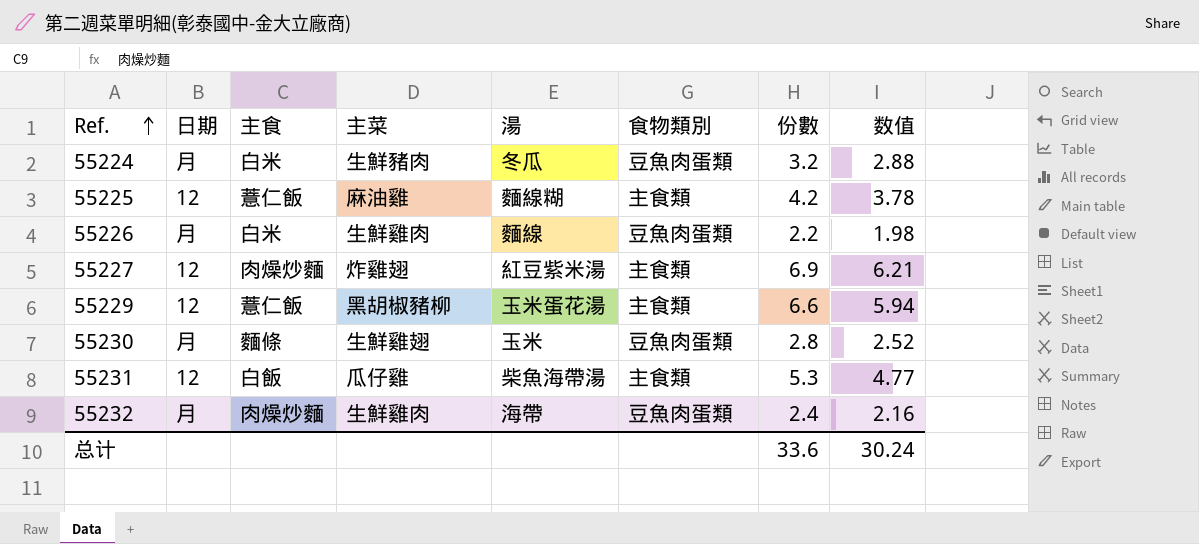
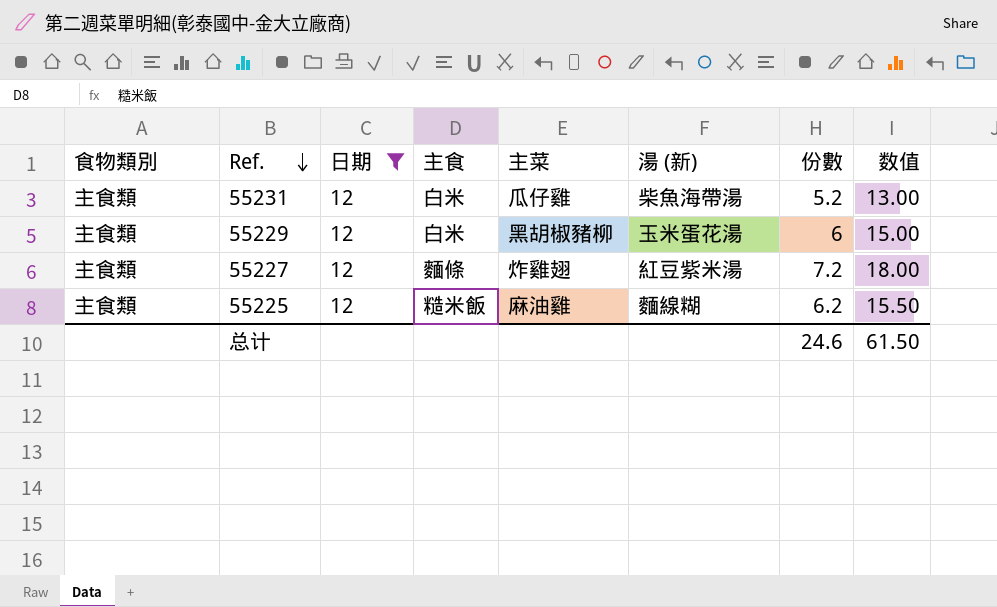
filter: none -> 日期 = 12
row order: Ref. ascending -> Ref. descending
column 食物類別 | position: 6 -> 1
column name: 湯 -> 湯 (新)
column 数值 | formula: [份數] * 0.9 -> [份數] * 2.5
55231 | 主食: 白飯 -> 白米
55231 | 份數: 5.3 -> 5.2
55229 | 主食: 薏仁飯 -> 白米
55229 | 份數: 6.6 -> 6
55227 | 主食: 肉燥炒麵 -> 麵條
55227 | 份數: 6.9 -> 7.2
55225 | 主食: 薏仁飯 -> 糙米飯
55225 | 份數: 4.2 -> 6.2
总计 | 份數: 33.6 -> 24.6
总计 | 数值: 30.24 -> 61.50

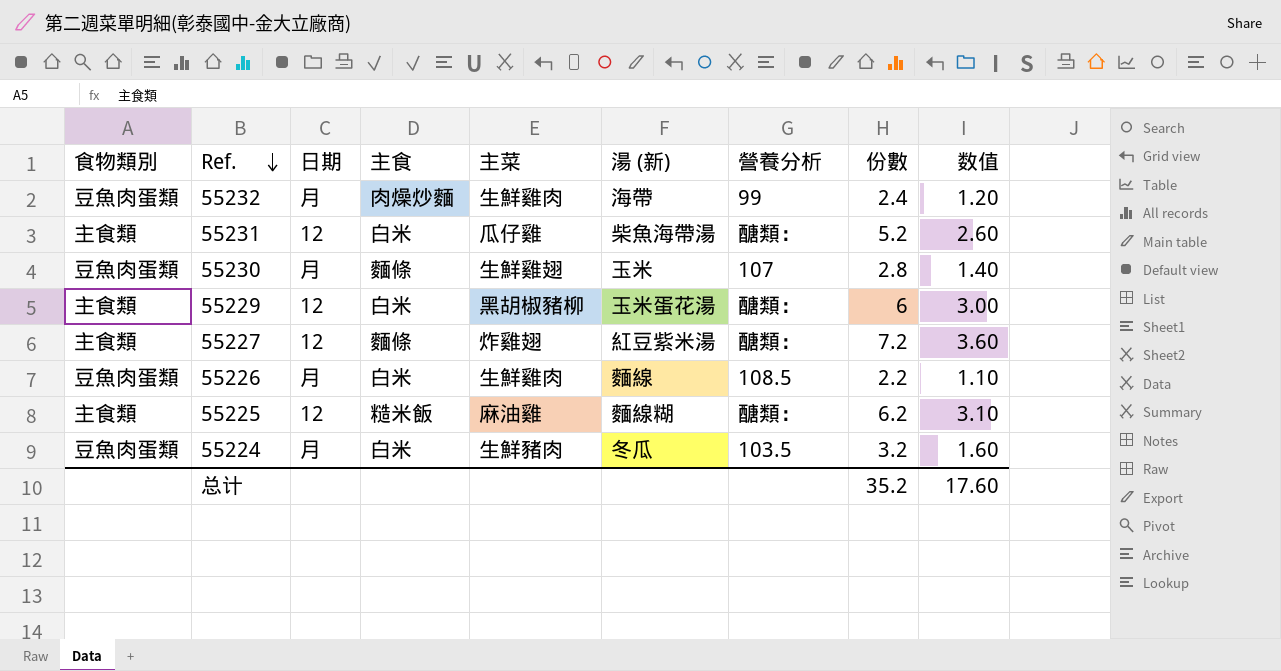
filter: 日期 = 12 -> none
column 營養分析 | position: none -> 7
column 数值 | formula: [份數] * 2.5 -> [份數] * 0.5
总计 | 份數: 24.6 -> 35.2
总计 | 数值: 61.50 -> 17.60

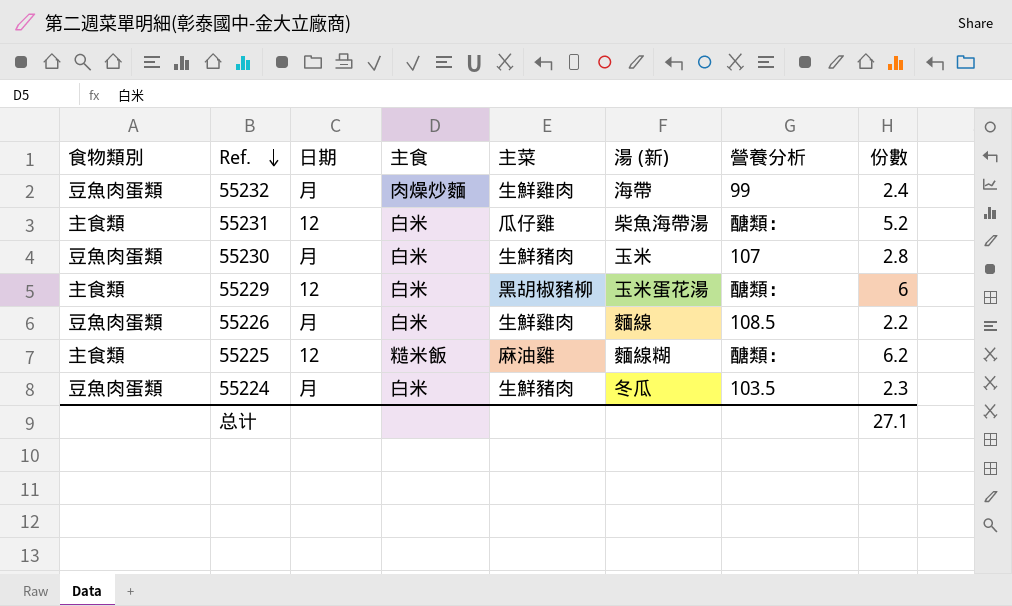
column 数值 | formula: [份數] * 0.5 -> none
row 55227: 主食類 | 12 | 麵條 | 炸雞翅 | 紅豆紫米湯 | 醣類： | 7.2 | 3.60 -> none
55230 | 主食: 麵條 -> 白米
55230 | 主菜: 生鮮雞翅 -> 生鮮豬肉
55224 | 份數: 3.2 -> 2.3
总计 | 份數: 35.2 -> 27.1

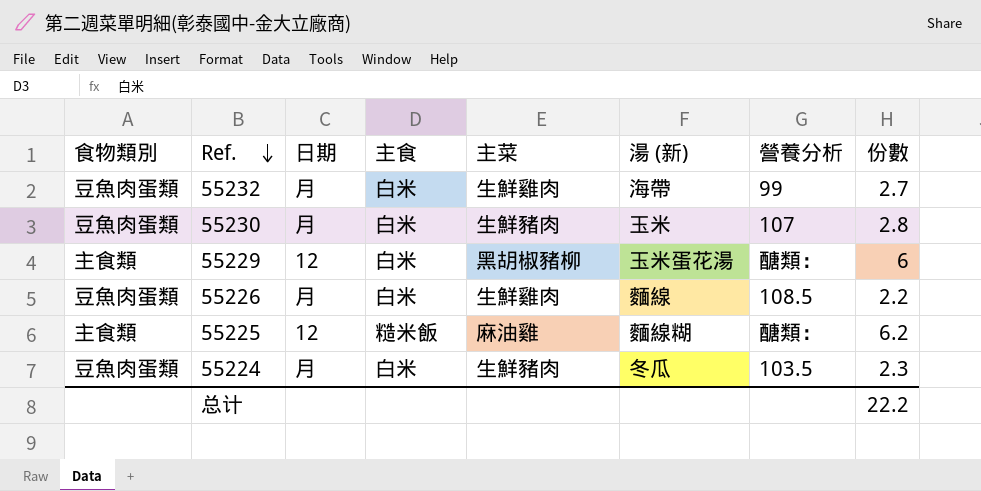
row 55231: 主食類 | 12 | 白米 | 瓜仔雞 | 柴魚海帶湯 | 醣類： | 5.2 -> none
55232 | 主食: 肉燥炒麵 -> 白米
55232 | 份數: 2.4 -> 2.7
总计 | 份數: 27.1 -> 22.2

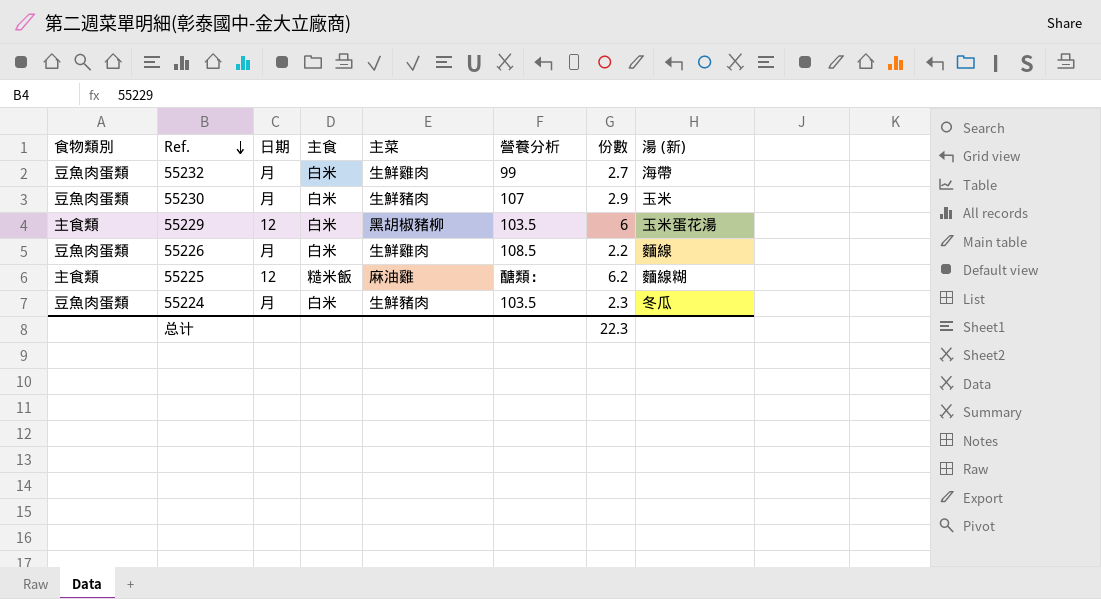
column 湯 (新) | position: 6 -> 8
55230 | 份數: 2.8 -> 2.9
55229 | 營養分析: 醣類： -> 103.5
总计 | 份數: 22.2 -> 22.3

